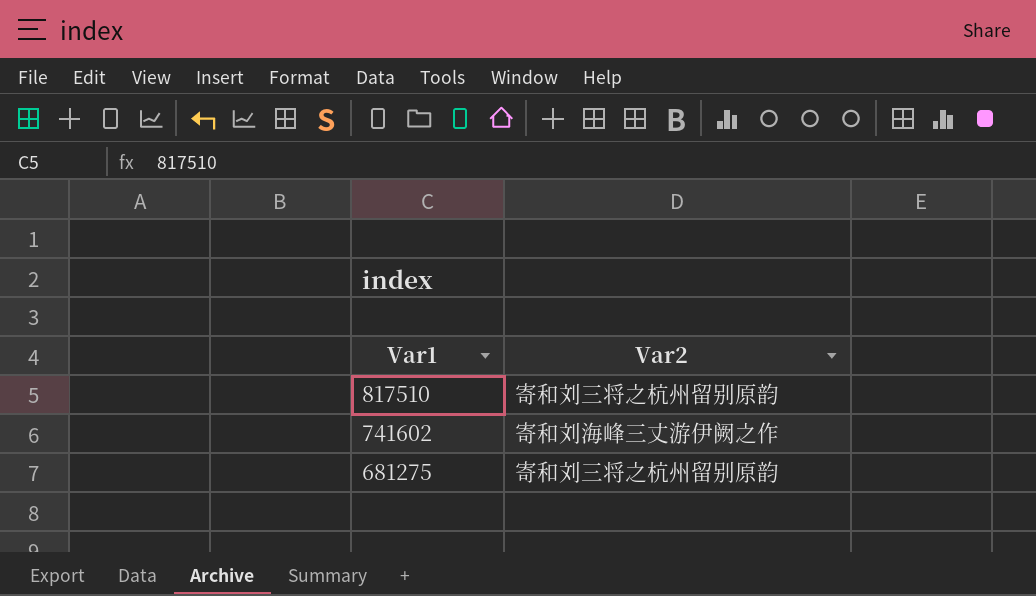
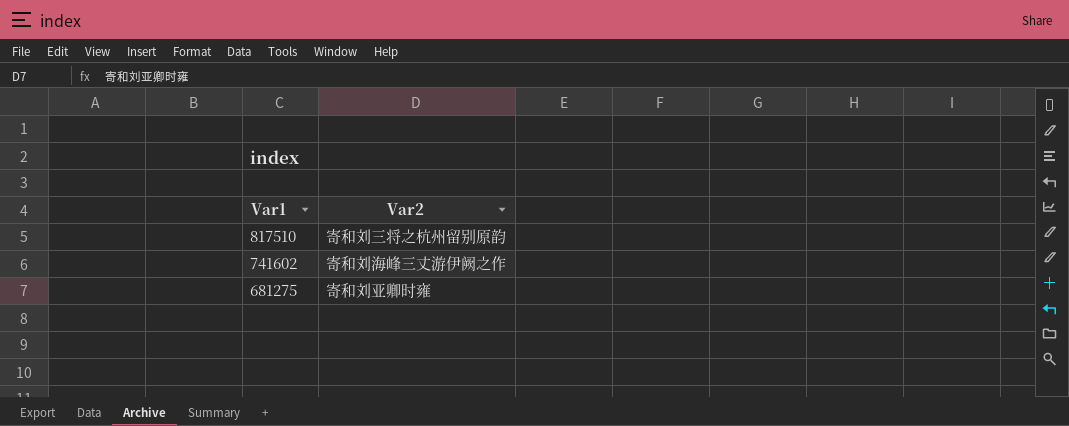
681275 | Var2: 寄和刘三将之杭州留别原韵 -> 寄和刘亚卿时雍

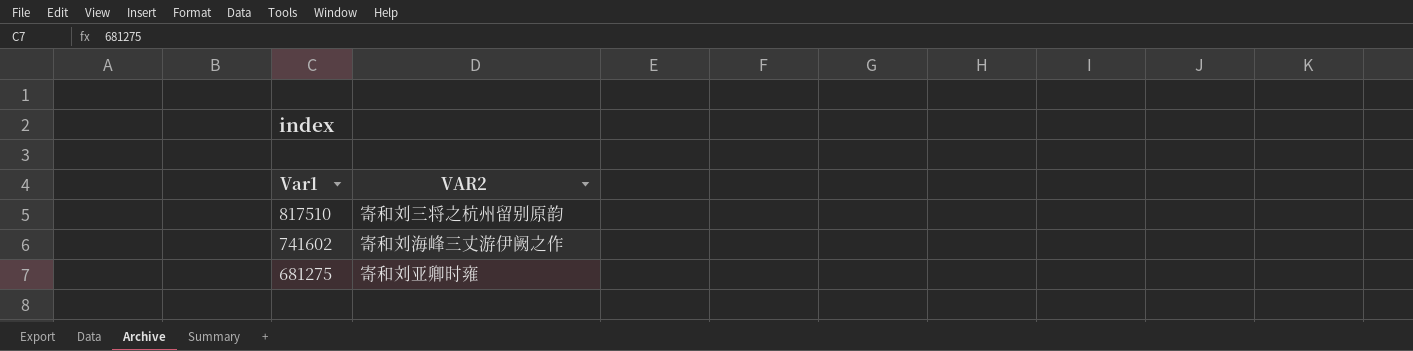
column name: Var2 -> VAR2

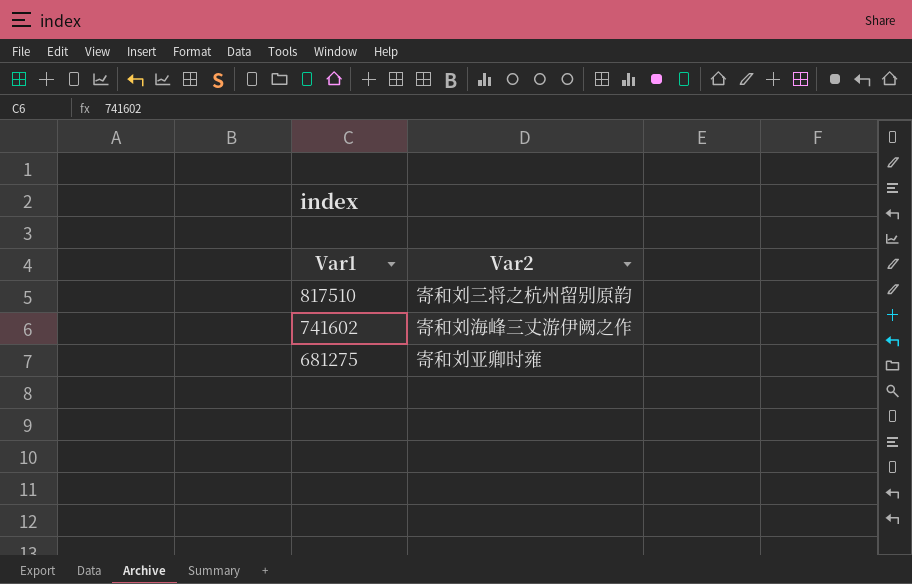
column name: VAR2 -> Var2

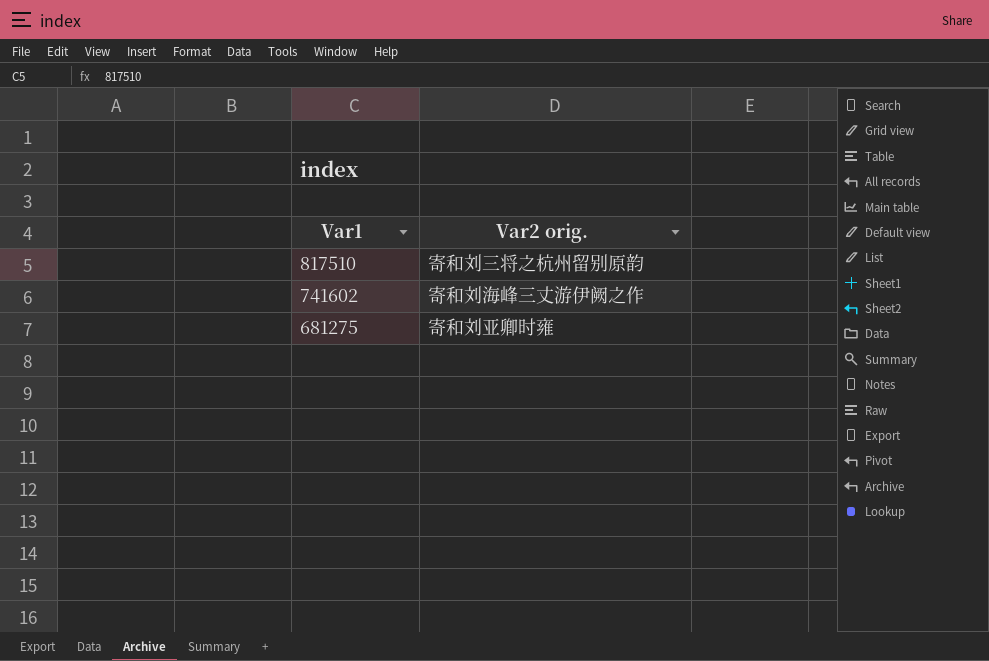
column name: Var2 -> Var2 orig.

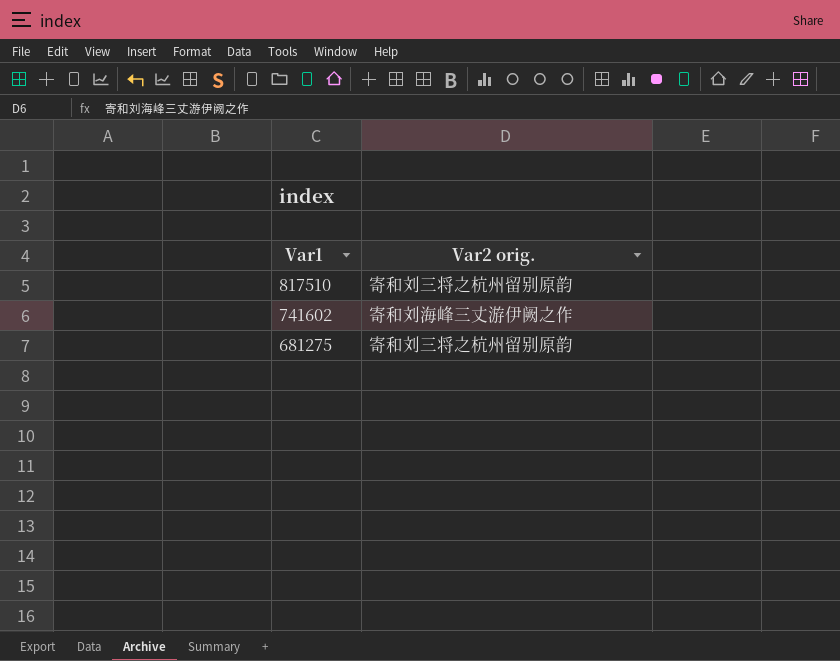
681275 | Var2 orig.: 寄和刘亚卿时雍 -> 寄和刘三将之杭州留别原韵

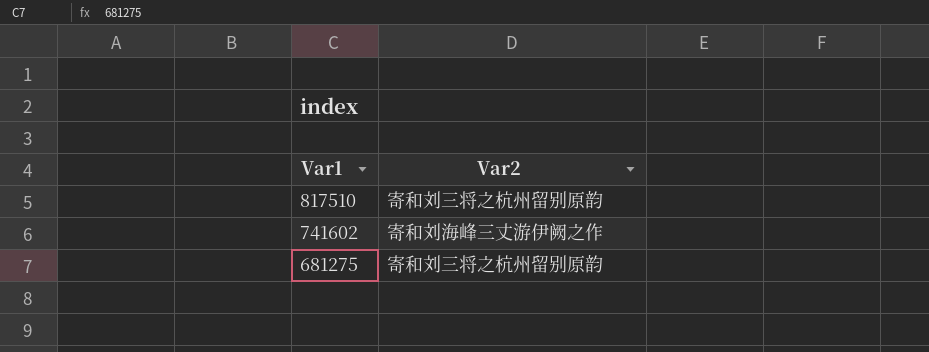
column name: Var2 orig. -> Var2

